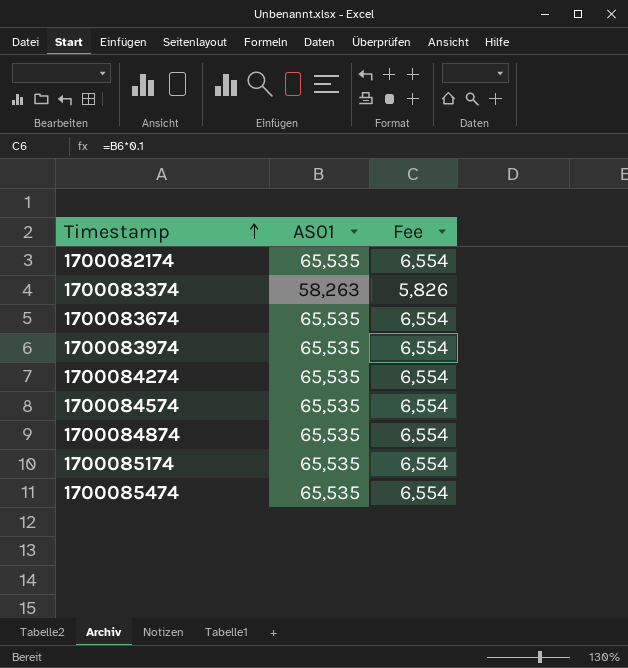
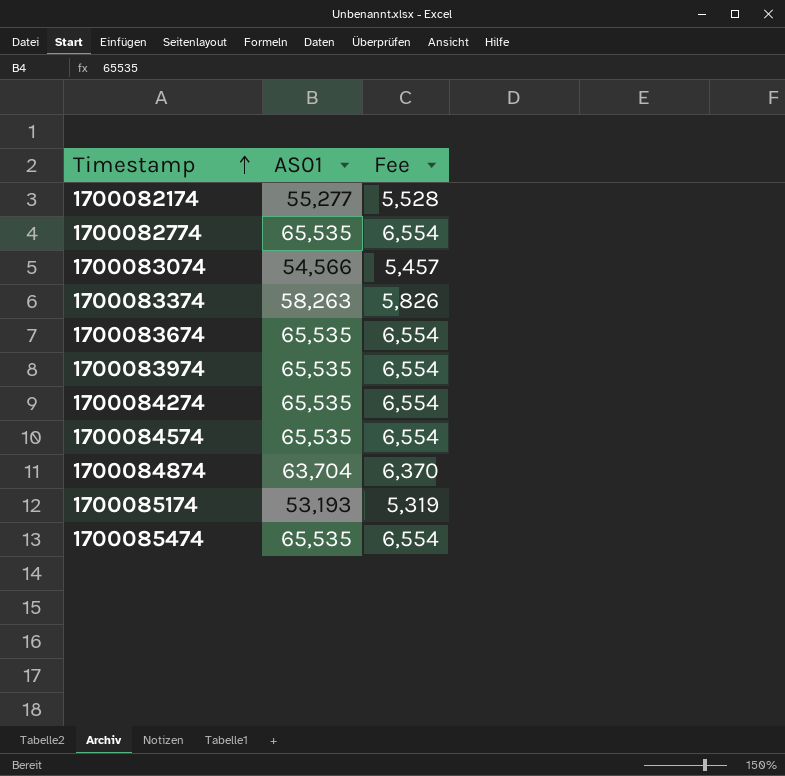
1700082174 | AS01: 65,535 -> 55,277
1700082174 | Fee: 6,554 -> 5,528
row 1700082774: none -> 65,535 | 6,554
row 1700083074: none -> 54,566 | 5,457
1700084874 | AS01: 65,535 -> 63,704
1700084874 | Fee: 6,554 -> 6,370
1700085174 | AS01: 65,535 -> 53,193
1700085174 | Fee: 6,554 -> 5,319

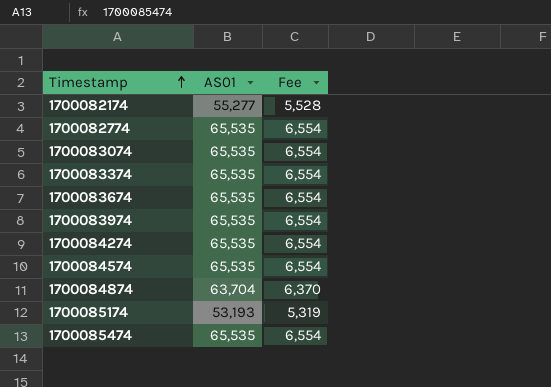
1700083074 | AS01: 54,566 -> 65,535
1700083074 | Fee: 5,457 -> 6,554
1700083374 | AS01: 58,263 -> 65,535
1700083374 | Fee: 5,826 -> 6,554

